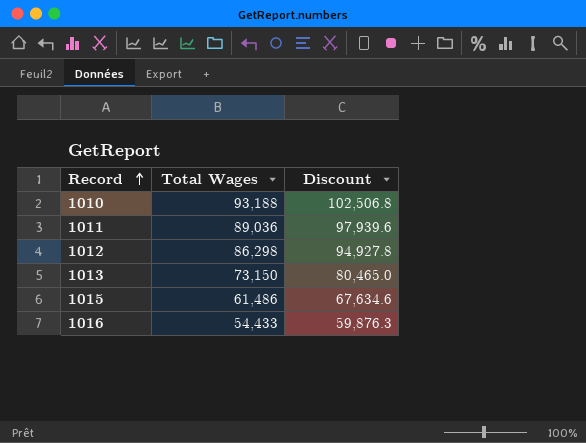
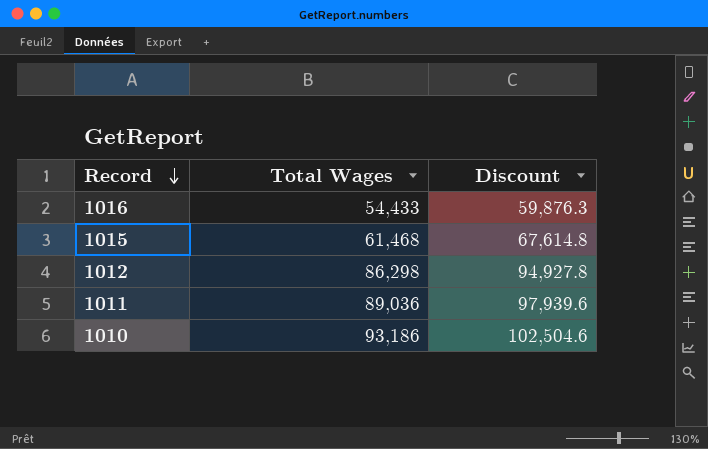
row order: Record ascending -> Record descending
row 1013: 73,150 | 80,465.0 -> none
1015 | Total Wages: 61,486 -> 61,468
1015 | Discount: 67,634.6 -> 67,614.8
1010 | Total Wages: 93,188 -> 93,186
1010 | Discount: 102,506.8 -> 102,504.6

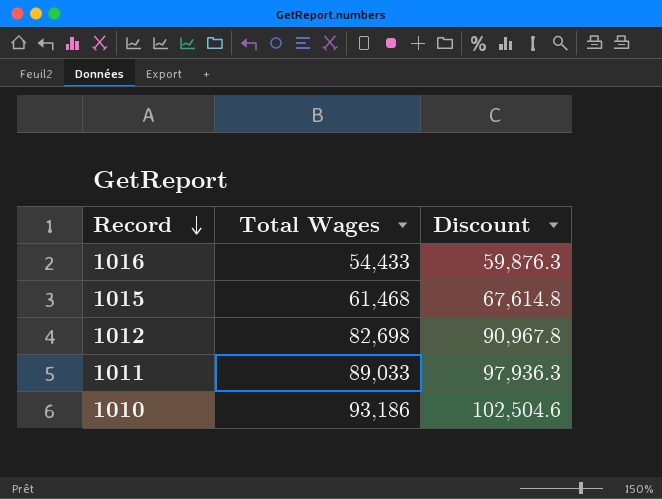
1012 | Total Wages: 86,298 -> 82,698
1012 | Discount: 94,927.8 -> 90,967.8
1011 | Total Wages: 89,036 -> 89,033
1011 | Discount: 97,939.6 -> 97,936.3

